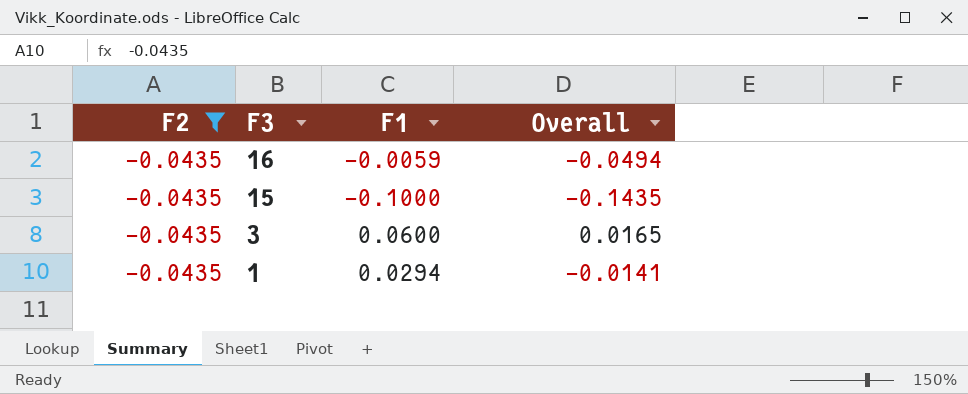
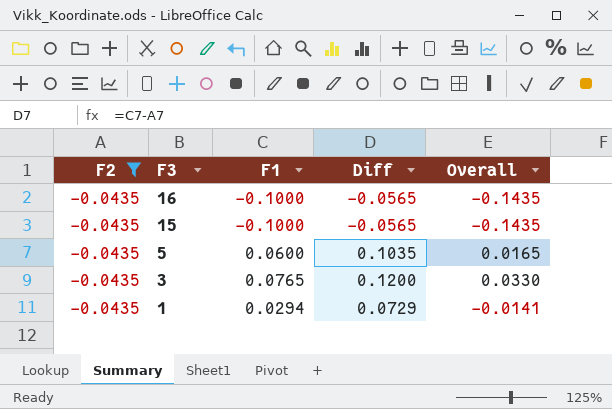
column Diff | formula: none -> [F1] - [F2]
16 | F1: -0.0059 -> -0.1000
16 | Overall: -0.0494 -> -0.1435
row 5: none -> -0.0435 | 0.0600 | 0.1035 | 0.0165
3 | F1: 0.0600 -> 0.0765
3 | Overall: 0.0165 -> 0.0330

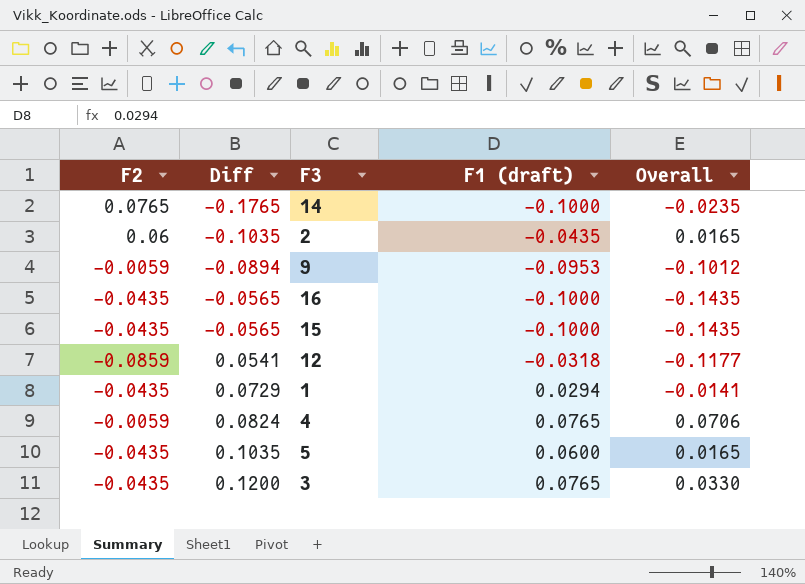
filter: F2 = -0.0435 -> none
row order: F3 descending -> Diff ascending
column Diff | position: 4 -> 2
column name: F1 -> F1 (draft)

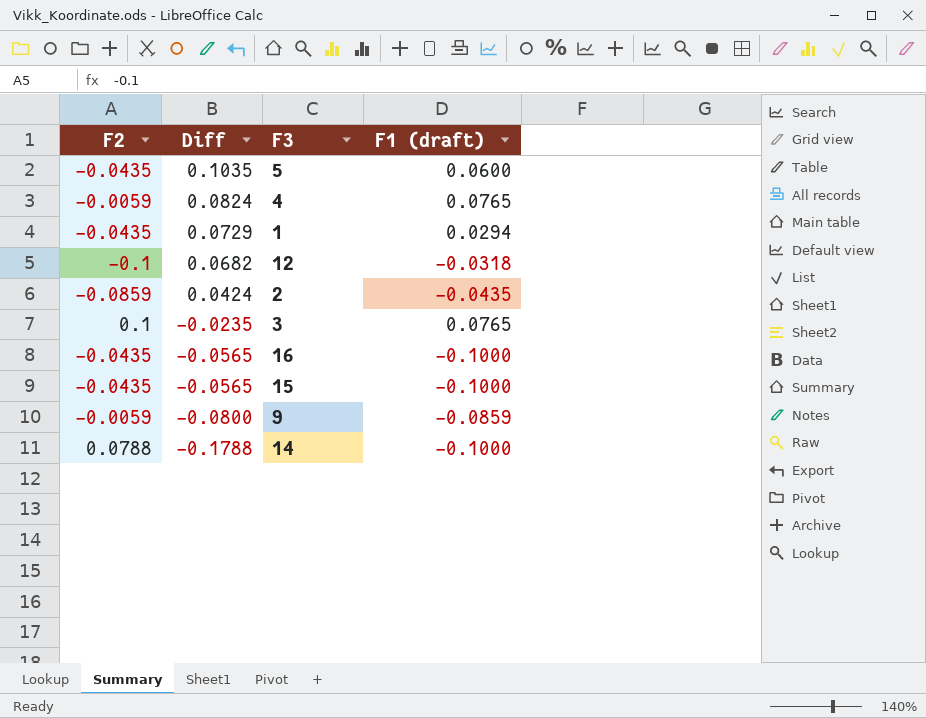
row order: Diff ascending -> Diff descending
column Overall | formula: [F2] + [F1 (draft)] -> none
12 | F2: -0.0859 -> -0.1
12 | Diff: 0.0541 -> 0.0682
2 | F2: 0.06 -> -0.0859
2 | Diff: -0.1035 -> 0.0424
3 | F2: -0.0435 -> 0.1
3 | Diff: 0.1200 -> -0.0235
9 | Diff: -0.0894 -> -0.0800
9 | F1 (draft): -0.0953 -> -0.0859
14 | F2: 0.0765 -> 0.0788
14 | Diff: -0.1765 -> -0.1788

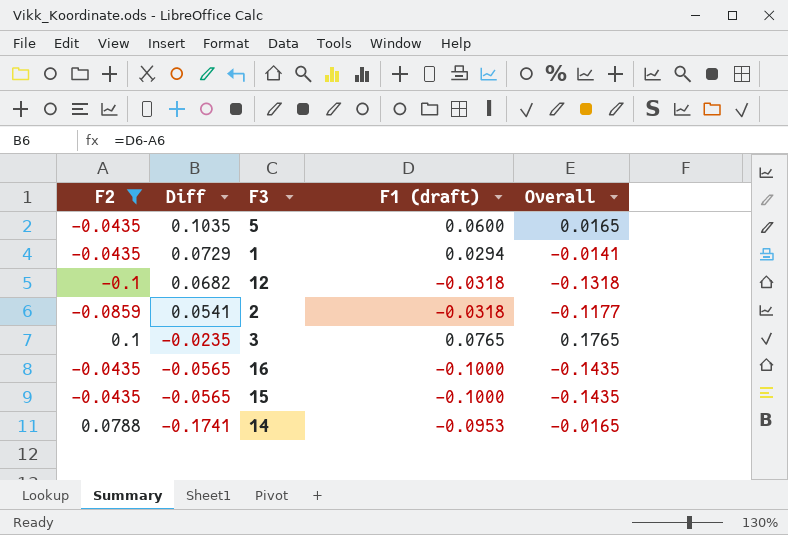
filter: none -> F2 != -0.0059
column Overall | formula: none -> [F2] + [F1 (draft)]
2 | Diff: 0.0424 -> 0.0541
2 | F1 (draft): -0.0435 -> -0.0318
14 | Diff: -0.1788 -> -0.1741
14 | F1 (draft): -0.1000 -> -0.0953

